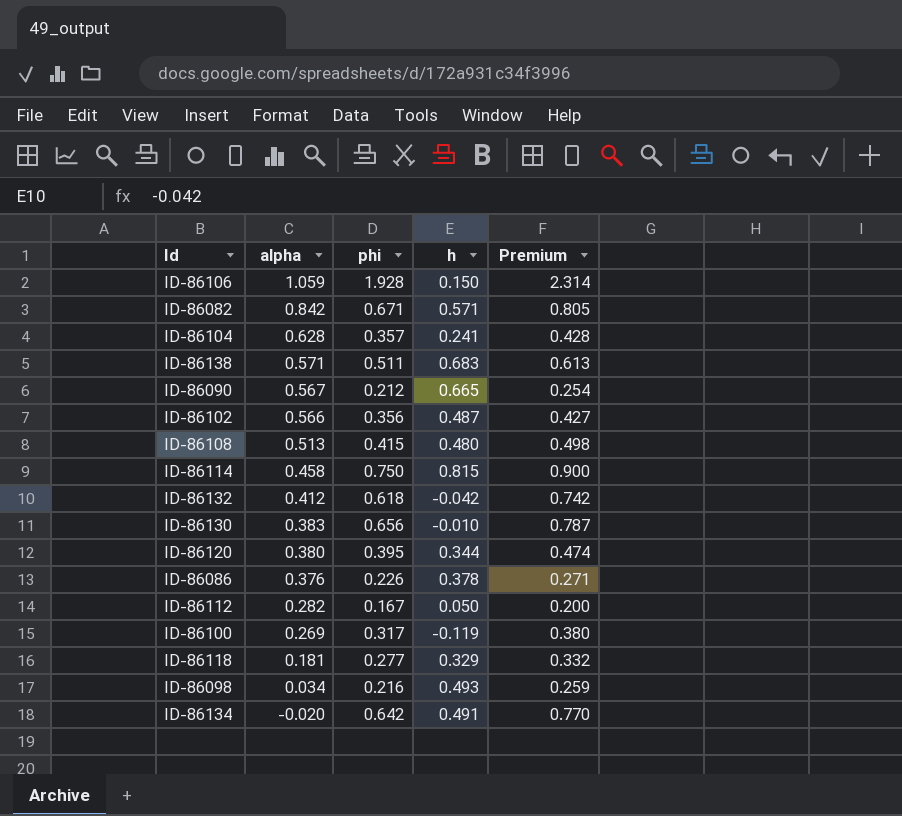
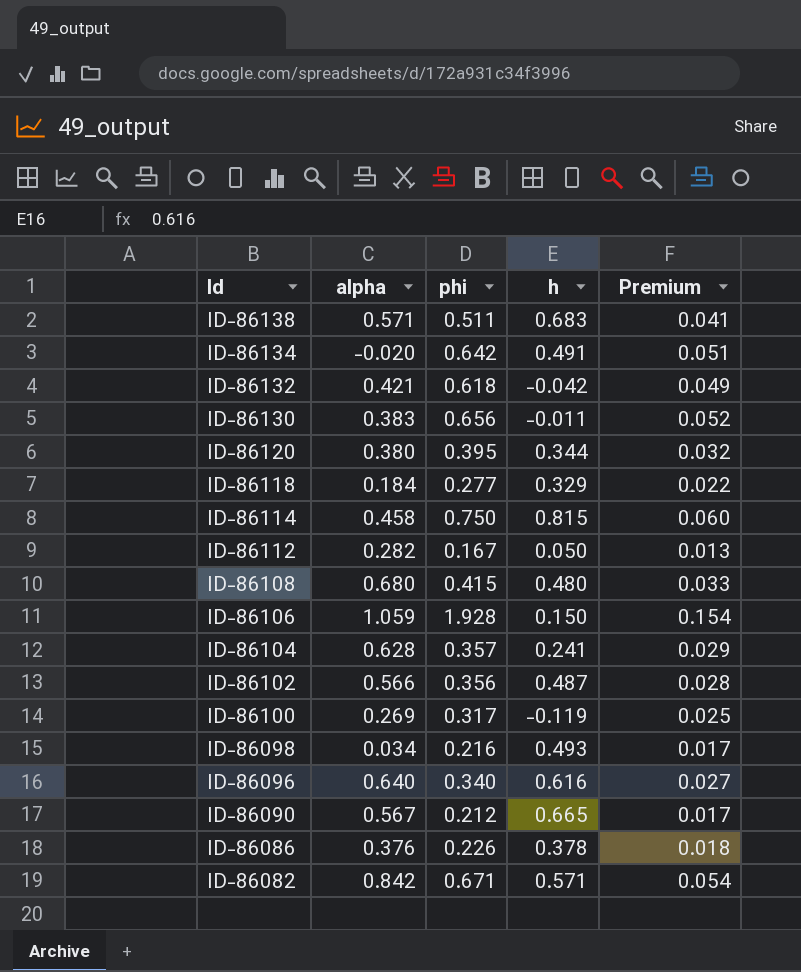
row order: alpha descending -> Id descending
column Premium | formula: [phi] * 1.2 -> [phi] * 0.08
ID-86132 | alpha: 0.412 -> 0.421
ID-86130 | h: -0.010 -> -0.011
ID-86118 | alpha: 0.181 -> 0.184
ID-86108 | alpha: 0.513 -> 0.680
row ID-86096: none -> 0.640 | 0.340 | 0.616 | 0.027

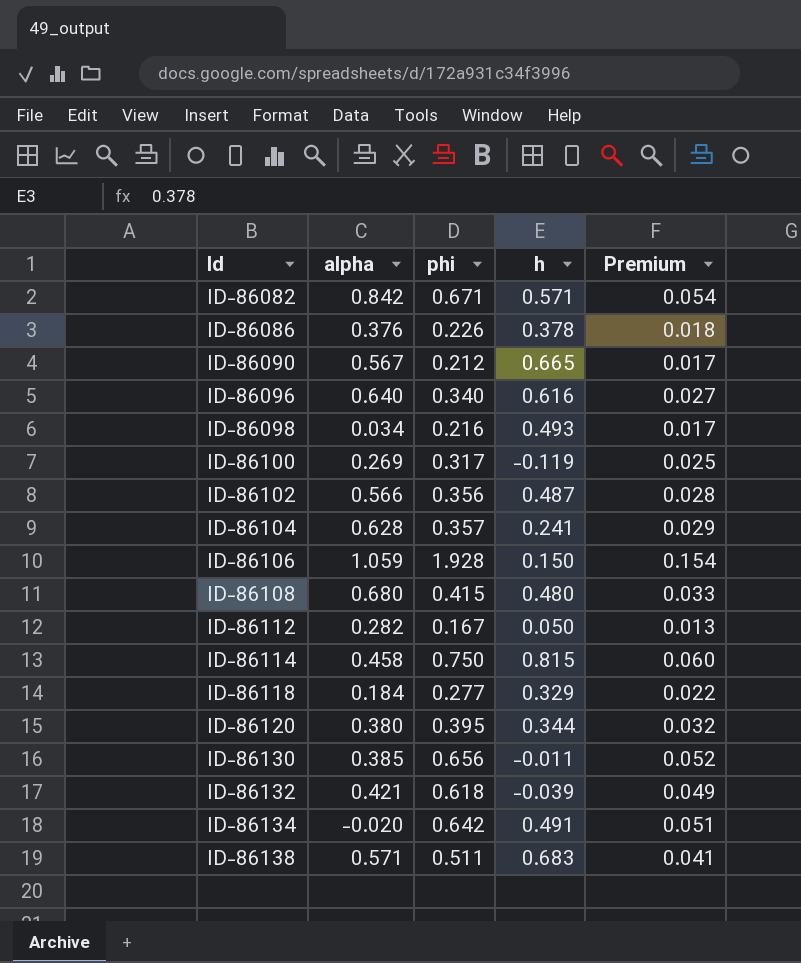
row order: Id descending -> Id ascending
ID-86130 | alpha: 0.383 -> 0.385
ID-86132 | h: -0.042 -> -0.039

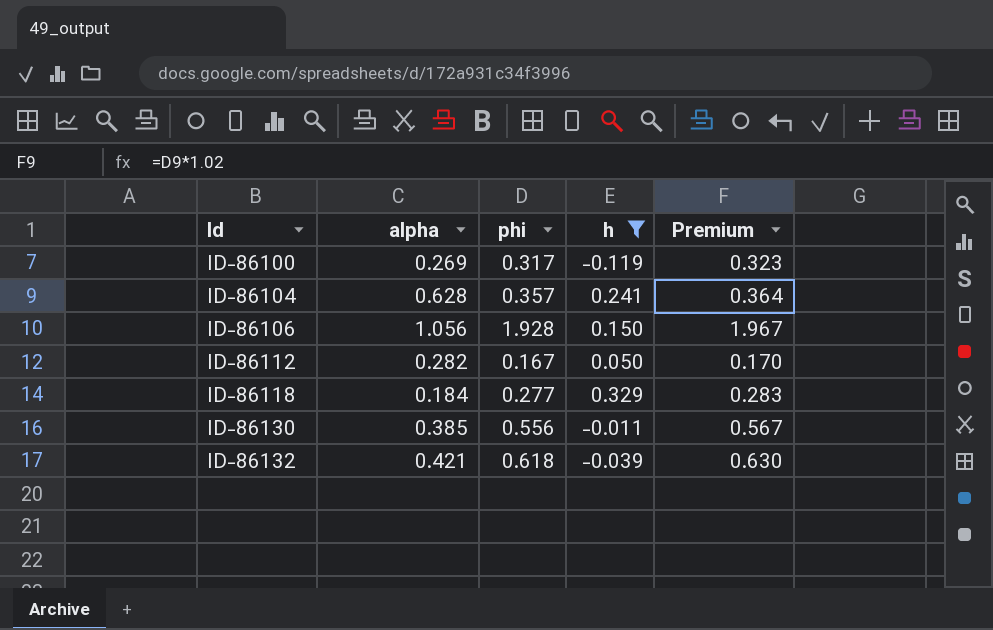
filter: none -> h <= 0.329
column Premium | formula: [phi] * 0.08 -> [phi] * 1.02
ID-86106 | alpha: 1.059 -> 1.056
ID-86130 | phi: 0.656 -> 0.556

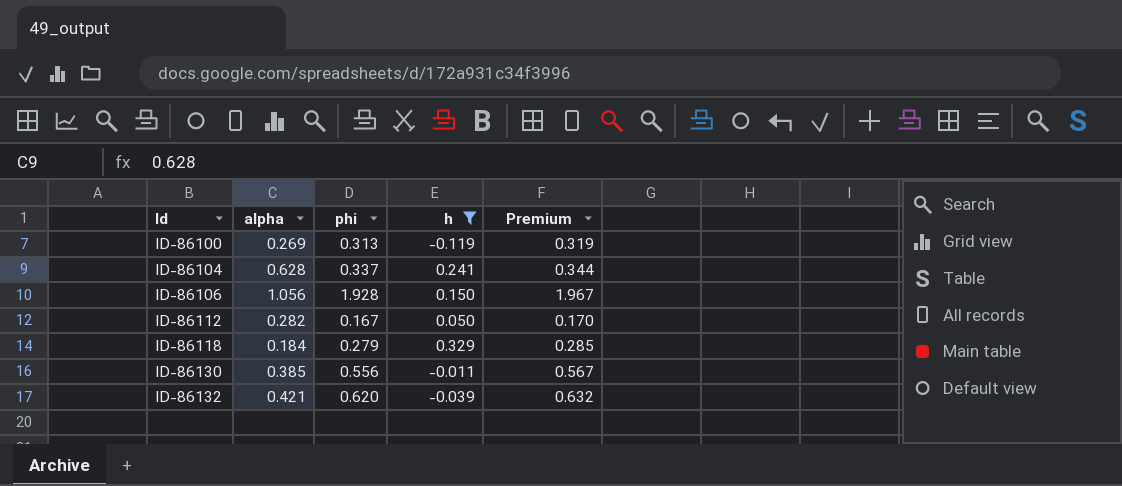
ID-86100 | phi: 0.317 -> 0.313
ID-86100 | Premium: 0.323 -> 0.319
ID-86104 | phi: 0.357 -> 0.337
ID-86104 | Premium: 0.364 -> 0.344
ID-86118 | phi: 0.277 -> 0.279
ID-86118 | Premium: 0.283 -> 0.285
ID-86132 | phi: 0.618 -> 0.620
ID-86132 | Premium: 0.630 -> 0.632

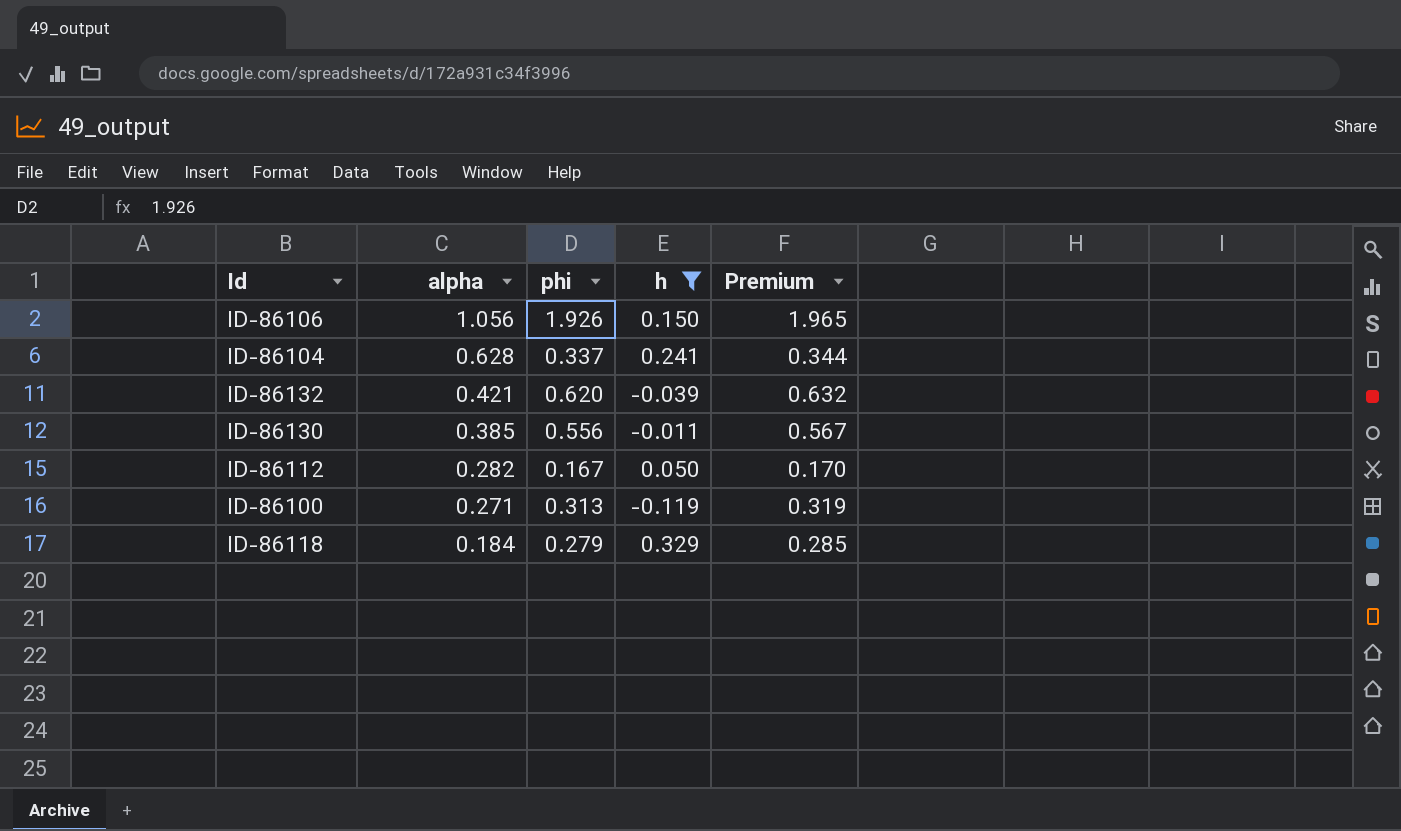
row order: Id ascending -> alpha descending
ID-86106 | phi: 1.928 -> 1.926
ID-86106 | Premium: 1.967 -> 1.965
ID-86100 | alpha: 0.269 -> 0.271

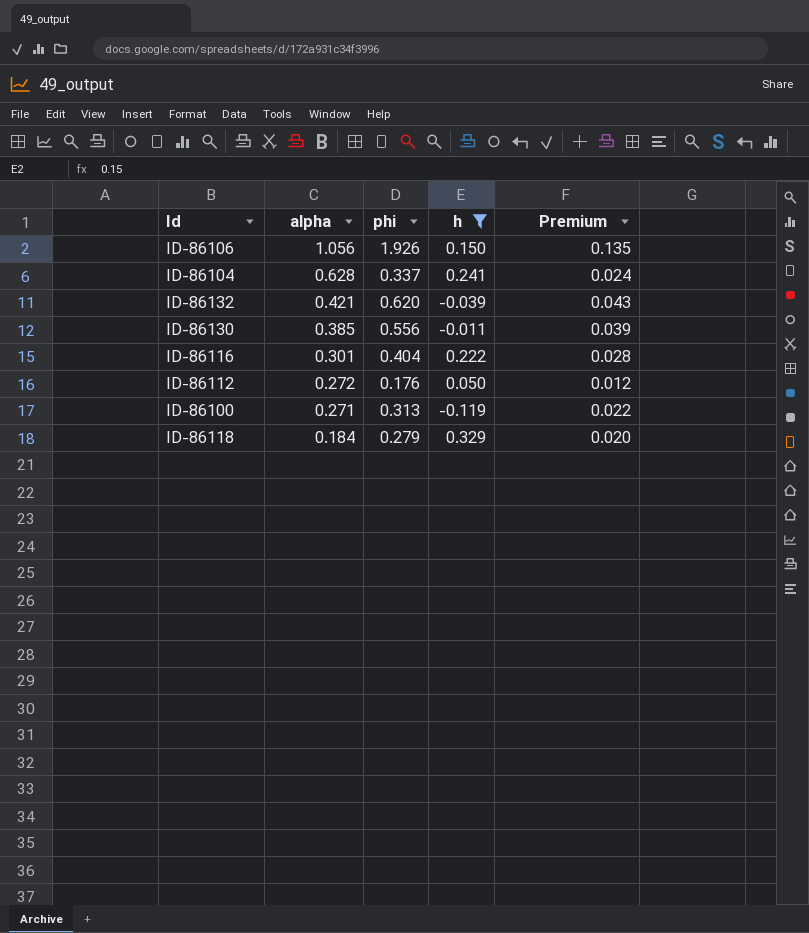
column Premium | formula: [phi] * 1.02 -> [phi] * 0.07
row ID-86116: none -> 0.301 | 0.404 | 0.222 | 0.028
ID-86112 | alpha: 0.282 -> 0.272
ID-86112 | phi: 0.167 -> 0.176

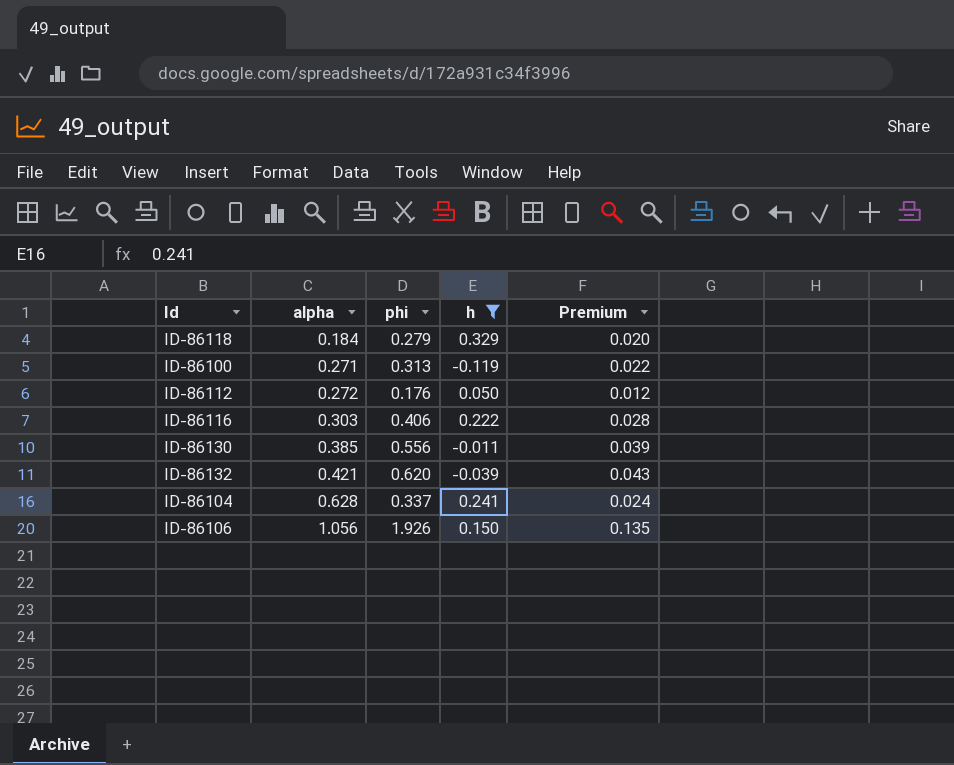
row order: alpha descending -> alpha ascending
ID-86116 | alpha: 0.301 -> 0.303
ID-86116 | phi: 0.404 -> 0.406

